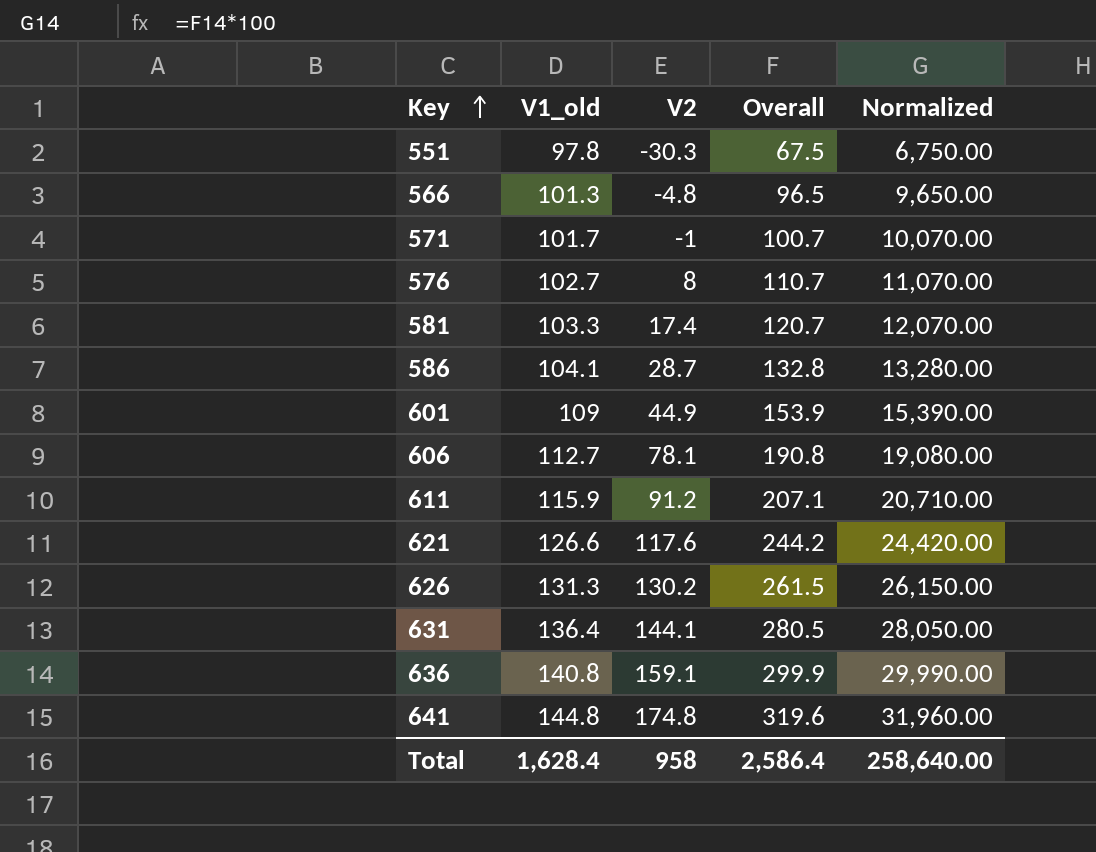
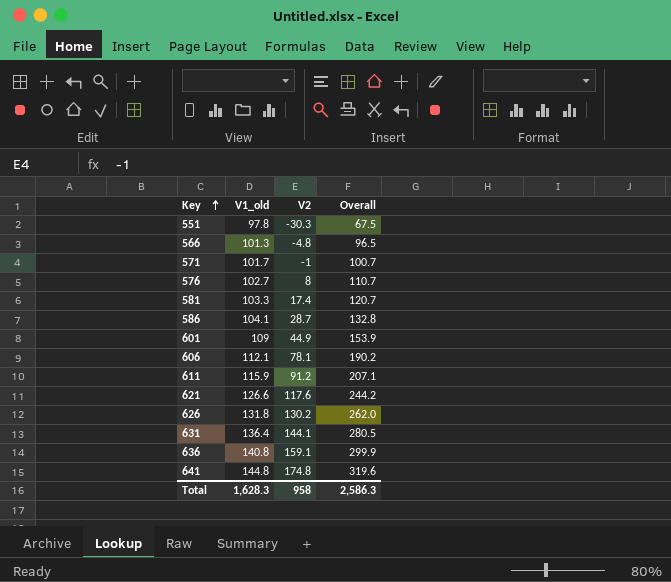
column Normalized | formula: [Overall] * 100 -> none
606 | V1_old: 112.7 -> 112.1
606 | Overall: 190.8 -> 190.2
626 | V1_old: 131.3 -> 131.8
626 | Overall: 261.5 -> 262.0
Total | V1_old: 1,628.4 -> 1,628.3
Total | Overall: 2,586.4 -> 2,586.3

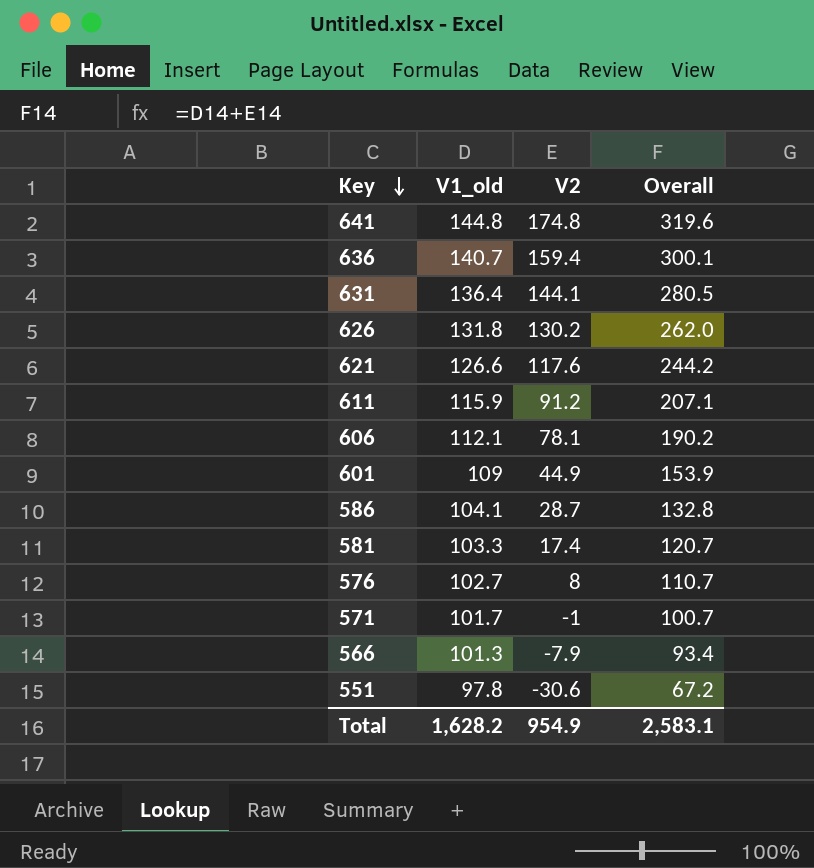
row order: Key ascending -> Key descending
636 | V1_old: 140.8 -> 140.7
636 | V2: 159.1 -> 159.4
636 | Overall: 299.9 -> 300.1
566 | V2: -4.8 -> -7.9
566 | Overall: 96.5 -> 93.4
551 | V2: -30.3 -> -30.6
551 | Overall: 67.5 -> 67.2
Total | V1_old: 1,628.3 -> 1,628.2
Total | V2: 958 -> 954.9
Total | Overall: 2,586.3 -> 2,583.1

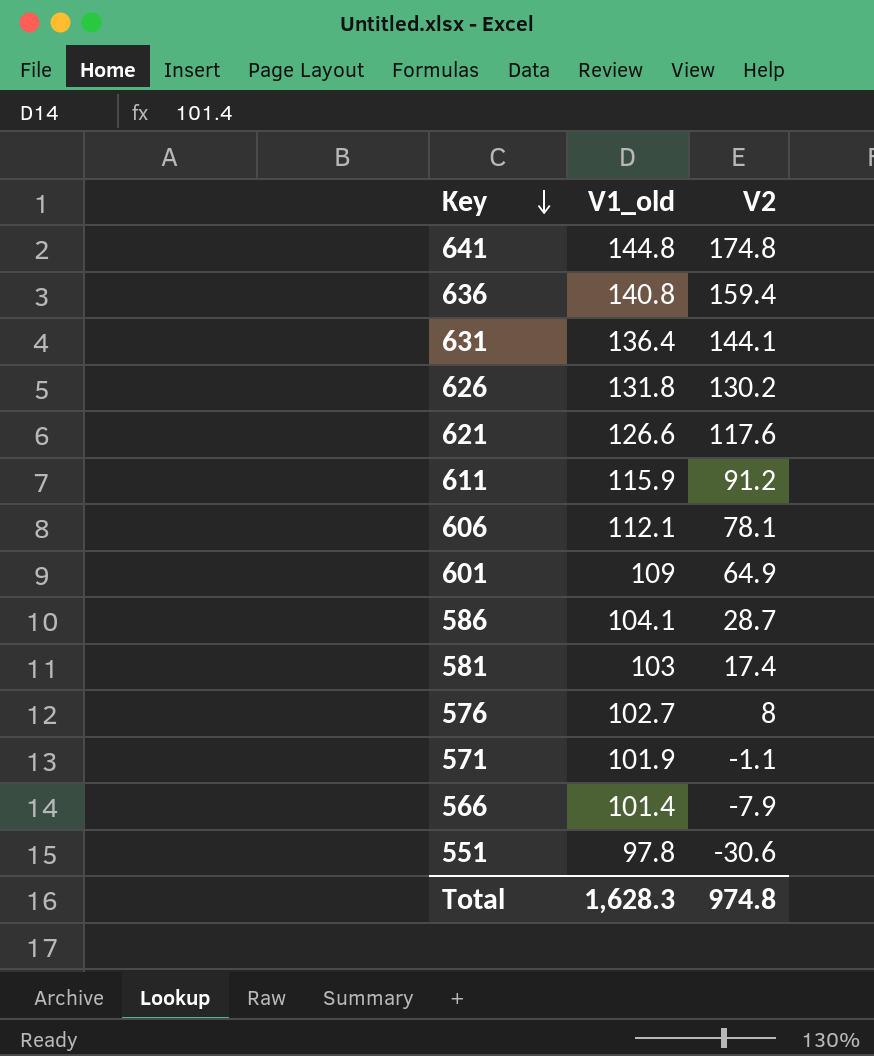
column Overall | formula: [V1_old] + [V2] -> none
636 | V1_old: 140.7 -> 140.8
601 | V2: 44.9 -> 64.9
581 | V1_old: 103.3 -> 103
571 | V1_old: 101.7 -> 101.9
571 | V2: -1 -> -1.1
566 | V1_old: 101.3 -> 101.4
Total | V1_old: 1,628.2 -> 1,628.3
Total | V2: 954.9 -> 974.8

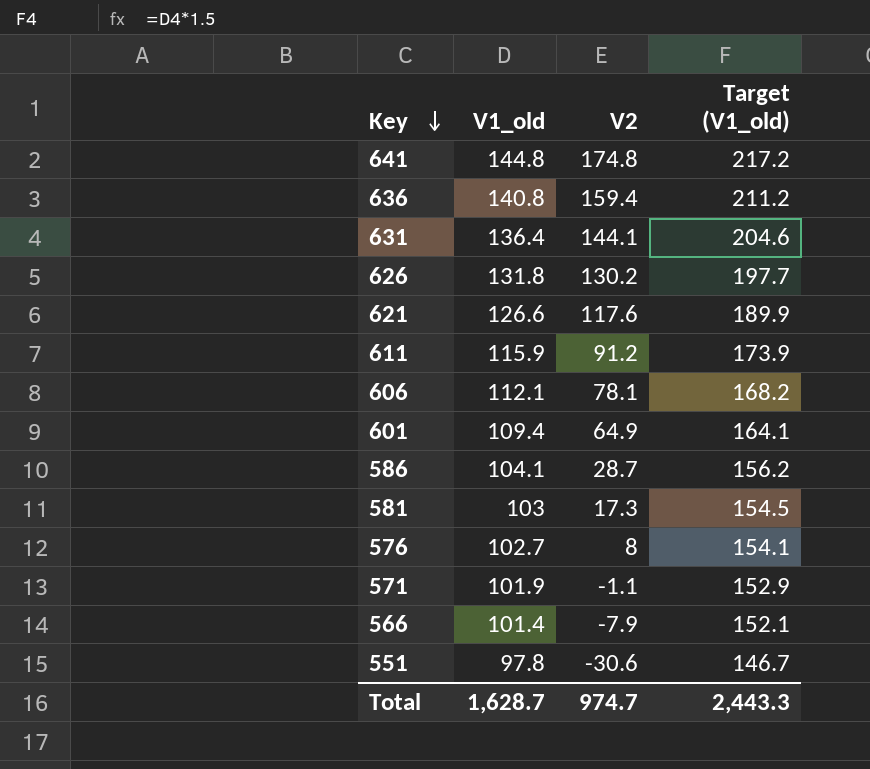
column Target (V1_old) | formula: none -> [V1_old] * 1.5
601 | V1_old: 109 -> 109.4
581 | V2: 17.4 -> 17.3
Total | V1_old: 1,628.3 -> 1,628.7
Total | V2: 974.8 -> 974.7

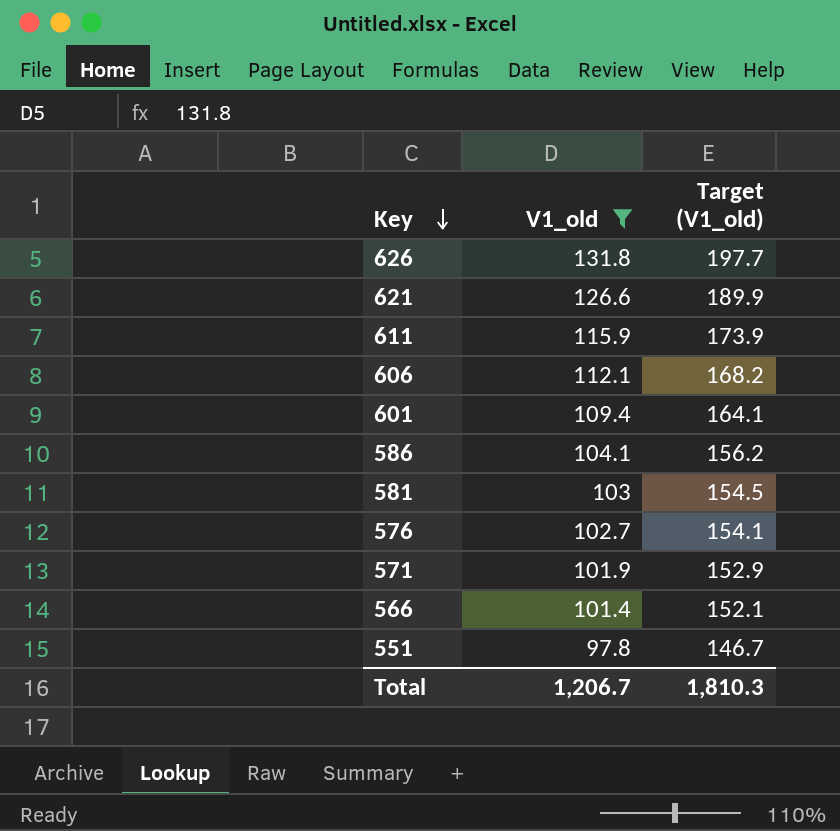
filter: none -> V1_old <= 131.8
column V2 | position: 3 -> none
Total | V1_old: 1,628.7 -> 1,206.7
Total | Target (V1_old): 2,443.3 -> 1,810.3

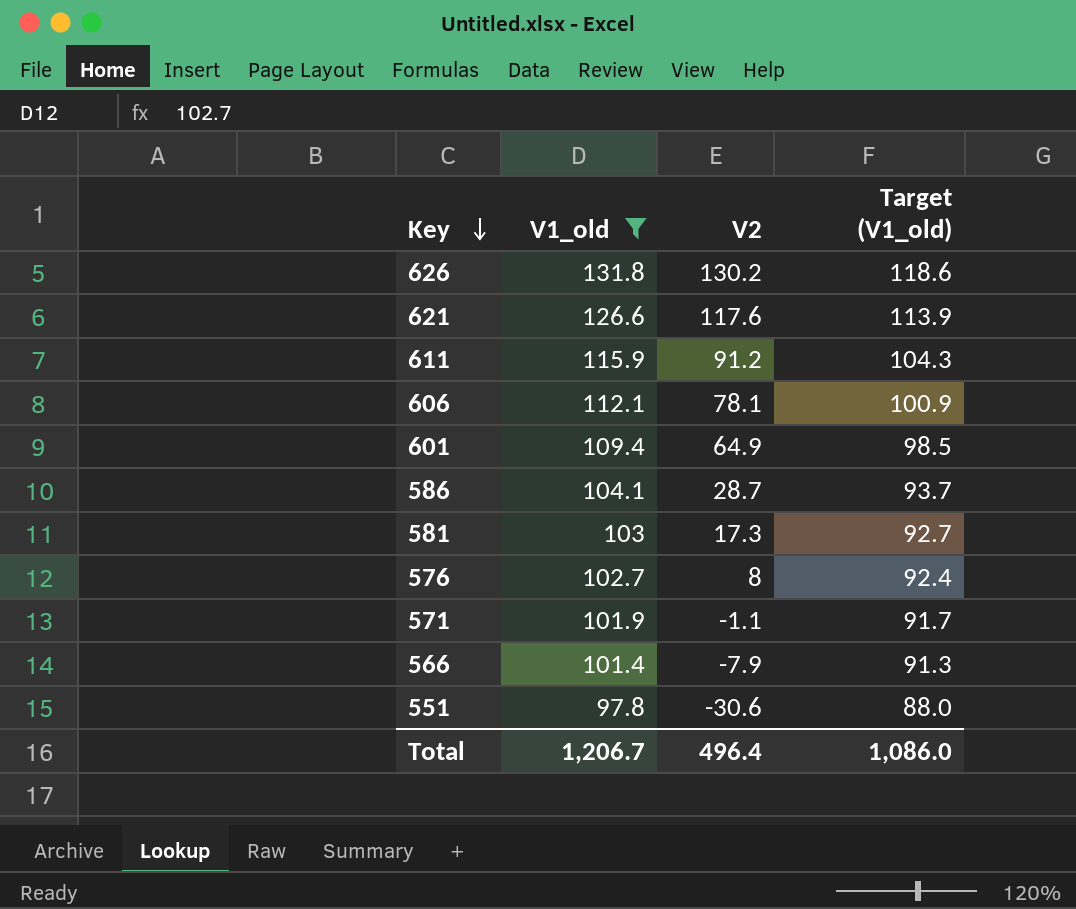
column V2 | position: none -> 3
column Target (V1_old) | formula: [V1_old] * 1.5 -> [V1_old] * 0.9
Total | Target (V1_old): 1,810.3 -> 1,086.0

